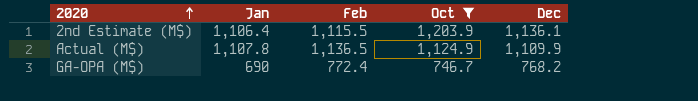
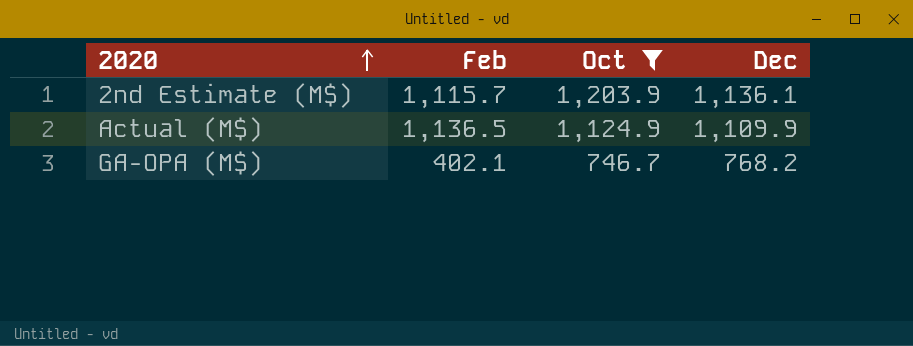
column Jan | position: 2 -> none
2nd Estimate (M$) | Feb: 1,115.5 -> 1,115.7
GA-OPA (M$) | Feb: 772.4 -> 402.1

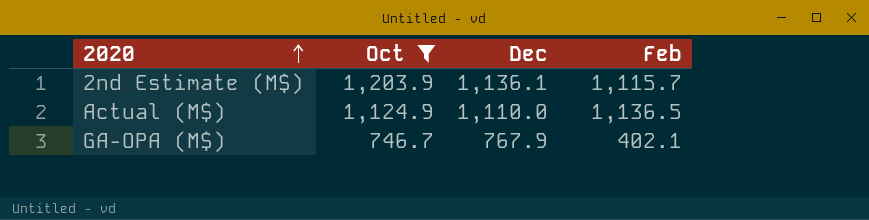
column Feb | position: 2 -> 4
Actual (M$) | Dec: 1,109.9 -> 1,110.0
GA-OPA (M$) | Dec: 768.2 -> 767.9

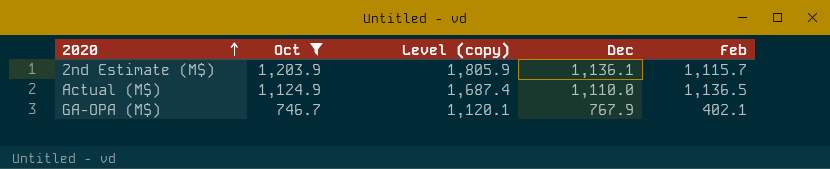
column Level (copy) | formula: none -> [Oct] * 1.5

